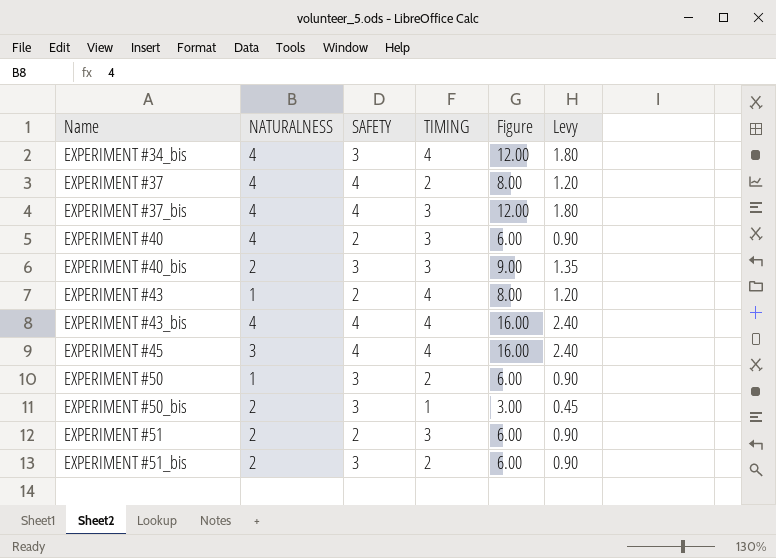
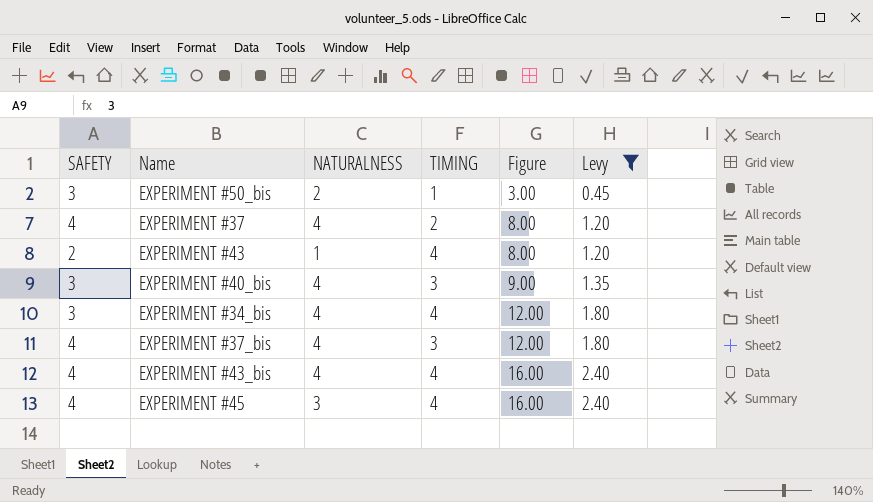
filter: none -> Levy != 0.90
row order: Name ascending -> Figure ascending
column SAFETY | position: 3 -> 1
EXPERIMENT #40_bis | NATURALNESS: 2 -> 4

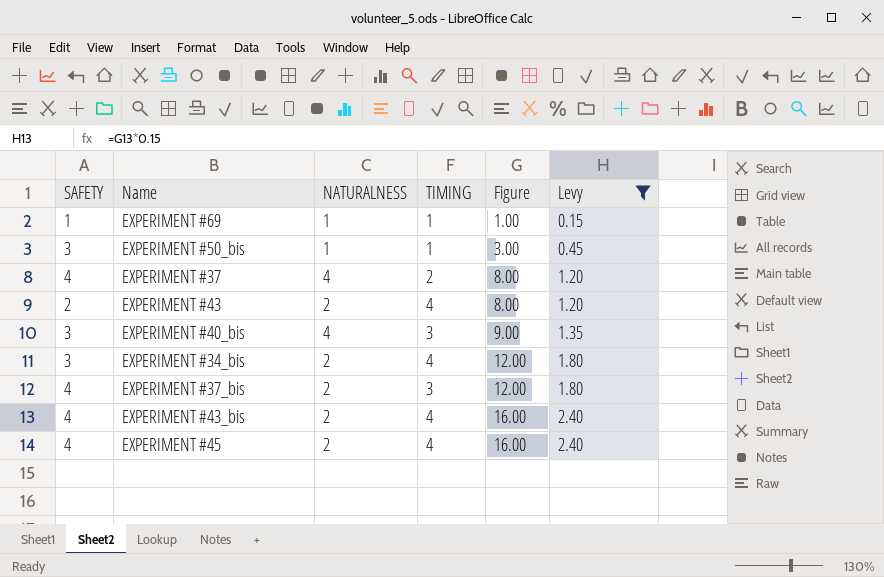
row EXPERIMENT #69: none -> 1 | 1 | 1 | 1.00 | 0.15
EXPERIMENT #50_bis | NATURALNESS: 2 -> 1
EXPERIMENT #43 | NATURALNESS: 1 -> 2
EXPERIMENT #34_bis | NATURALNESS: 4 -> 2
EXPERIMENT #37_bis | NATURALNESS: 4 -> 2
EXPERIMENT #43_bis | NATURALNESS: 4 -> 2
EXPERIMENT #45 | NATURALNESS: 3 -> 2

